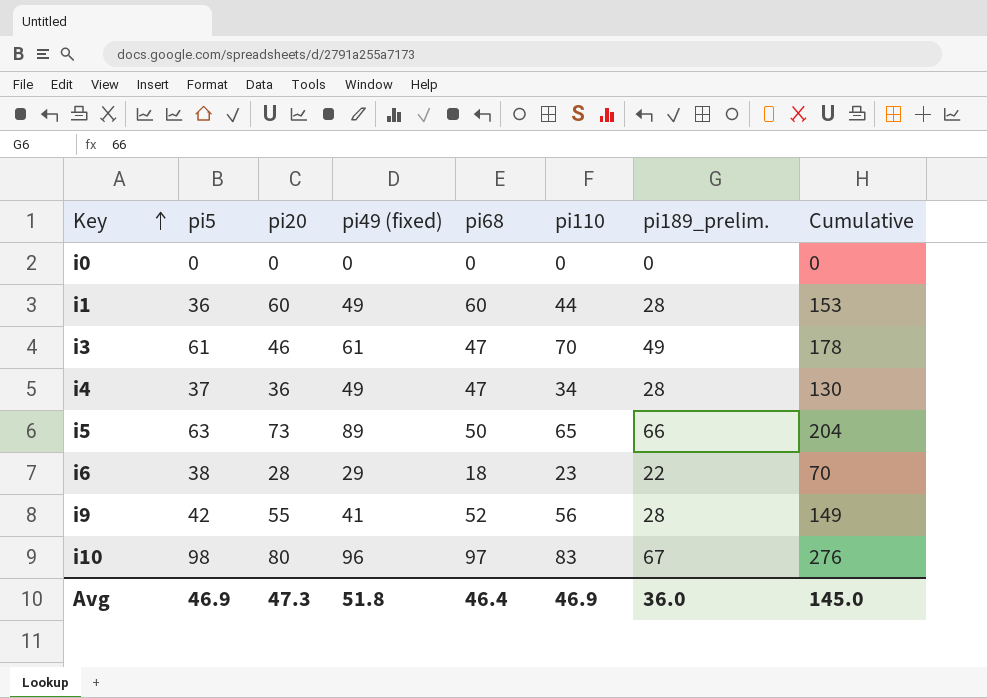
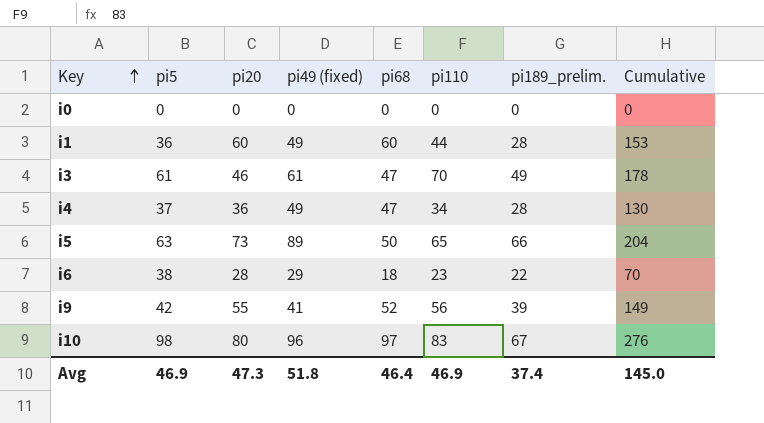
i9 | pi189_prelim.: 28 -> 39
Avg | pi189_prelim.: 36.0 -> 37.4

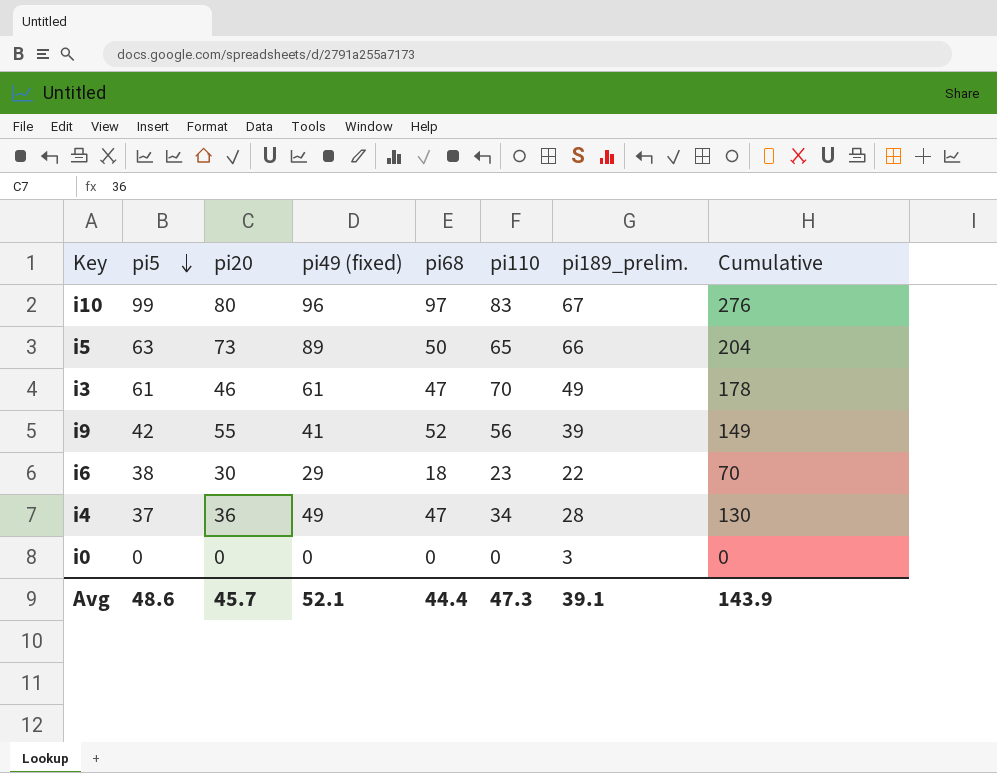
row order: Key ascending -> pi5 descending
row i1: 36 | 60 | 49 | 60 | 44 | 28 | 153 -> none
i10 | pi5: 98 -> 99
i6 | pi20: 28 -> 30
i0 | pi189_prelim.: 0 -> 3
Avg | pi5: 46.9 -> 48.6
Avg | pi20: 47.3 -> 45.7
Avg | pi49 (fixed): 51.8 -> 52.1
Avg | pi68: 46.4 -> 44.4
Avg | pi110: 46.9 -> 47.3
Avg | pi189_prelim.: 37.4 -> 39.1
Avg | Cumulative: 145.0 -> 143.9

